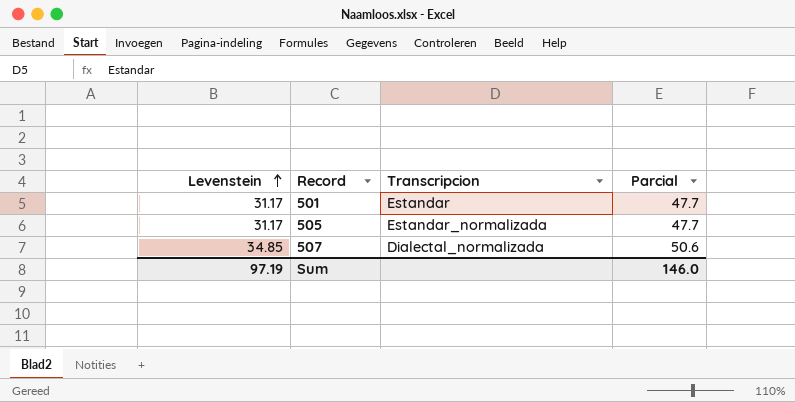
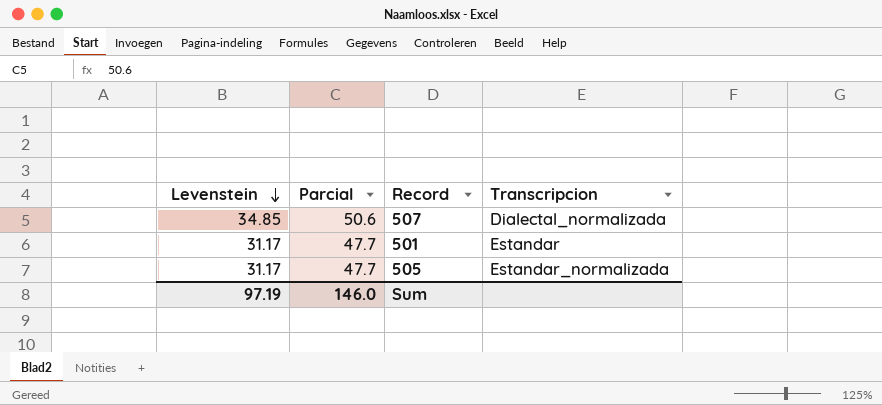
row order: Levenstein ascending -> Levenstein descending
column Parcial | position: 4 -> 2

